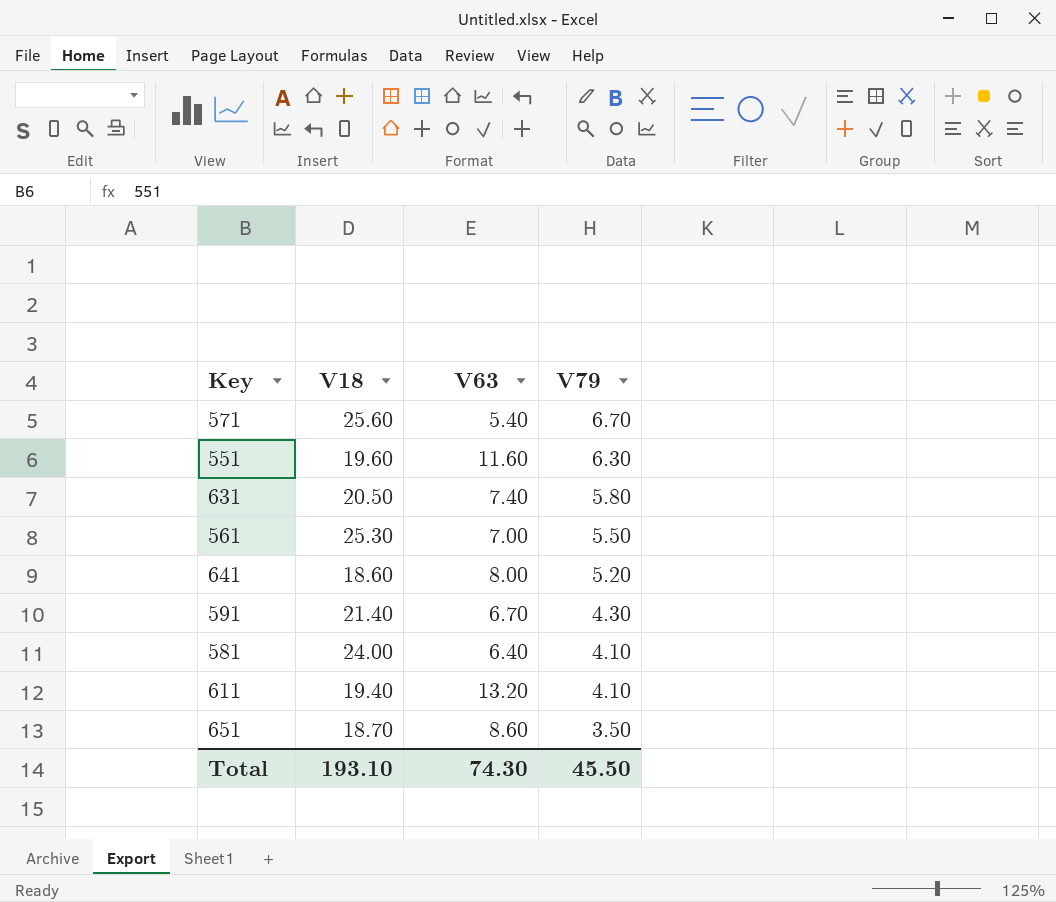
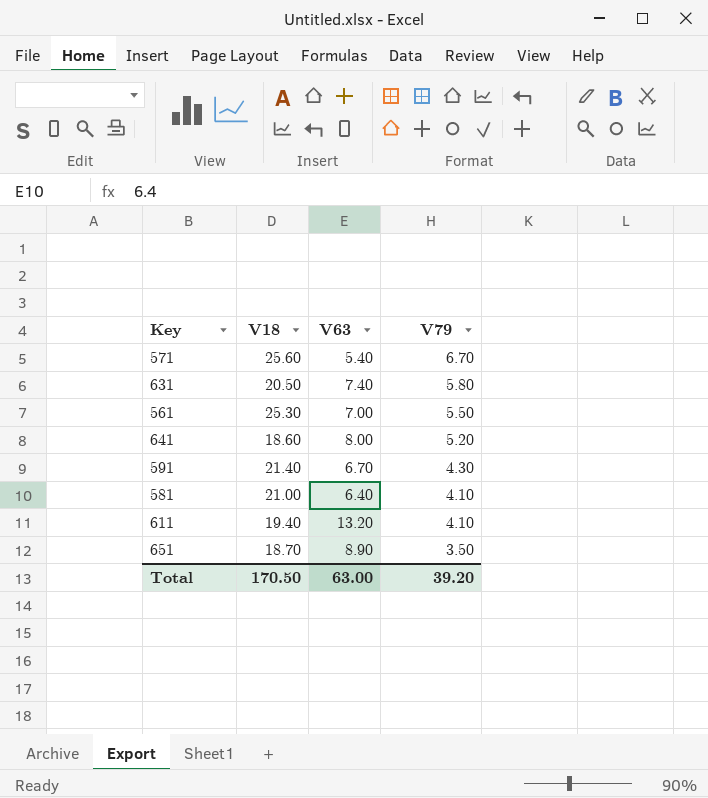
row 551: 19.60 | 11.60 | 6.30 -> none
581 | V18: 24.00 -> 21.00
651 | V63: 8.60 -> 8.90
Total | V18: 193.10 -> 170.50
Total | V63: 74.30 -> 63.00
Total | V79: 45.50 -> 39.20

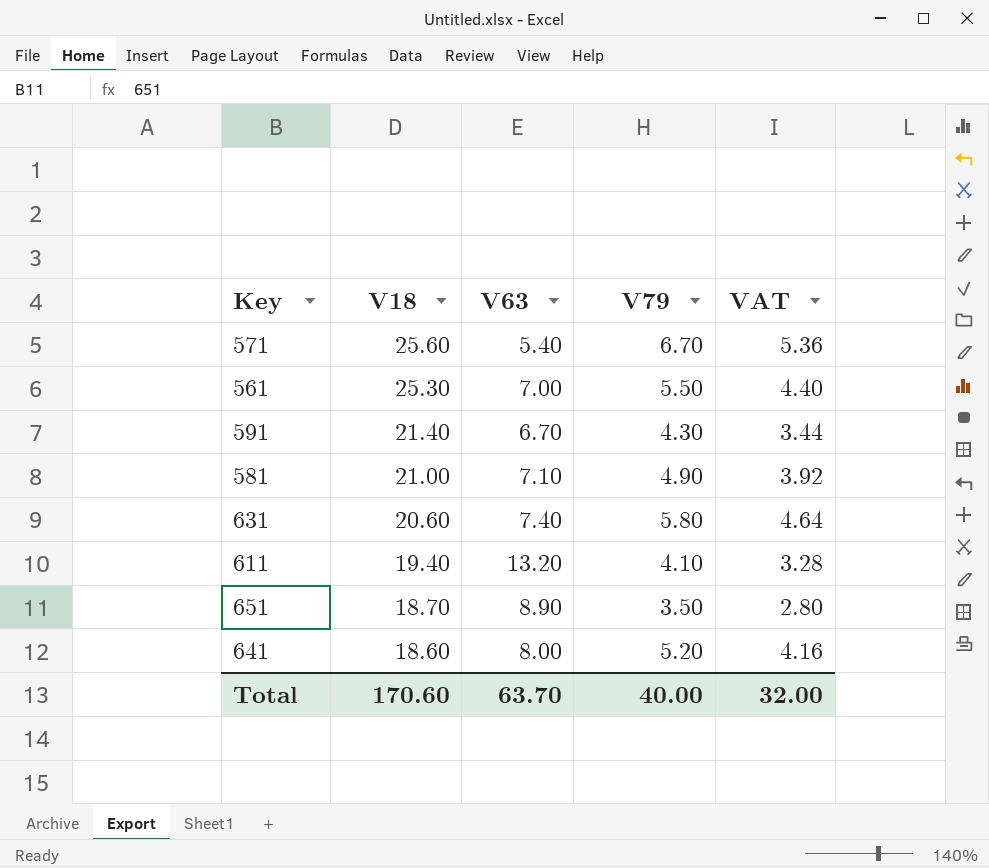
row order: V79 descending -> V18 descending
column VAT | formula: none -> [V79] * 0.8
581 | V63: 6.40 -> 7.10
581 | V79: 4.10 -> 4.90
631 | V18: 20.50 -> 20.60
Total | V18: 170.50 -> 170.60
Total | V63: 63.00 -> 63.70
Total | V79: 39.20 -> 40.00

